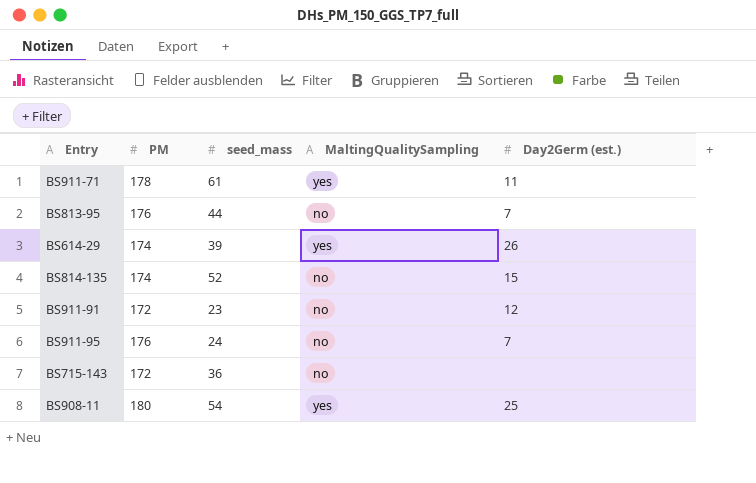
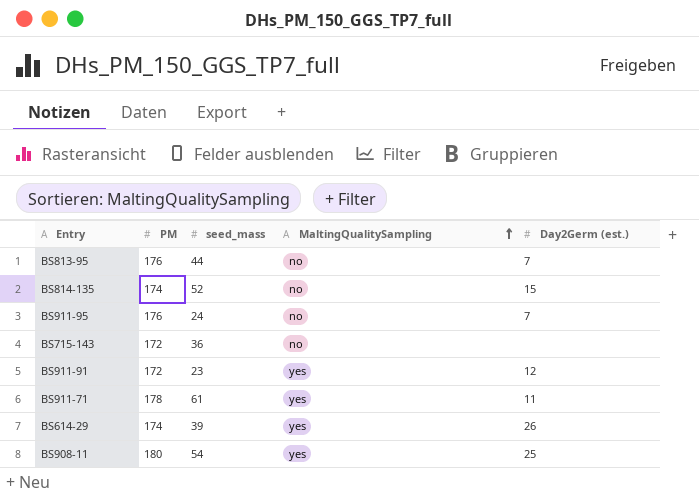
row order: none -> MaltingQualitySampling ascending
BS911-91 | MaltingQualitySampling: no -> yes

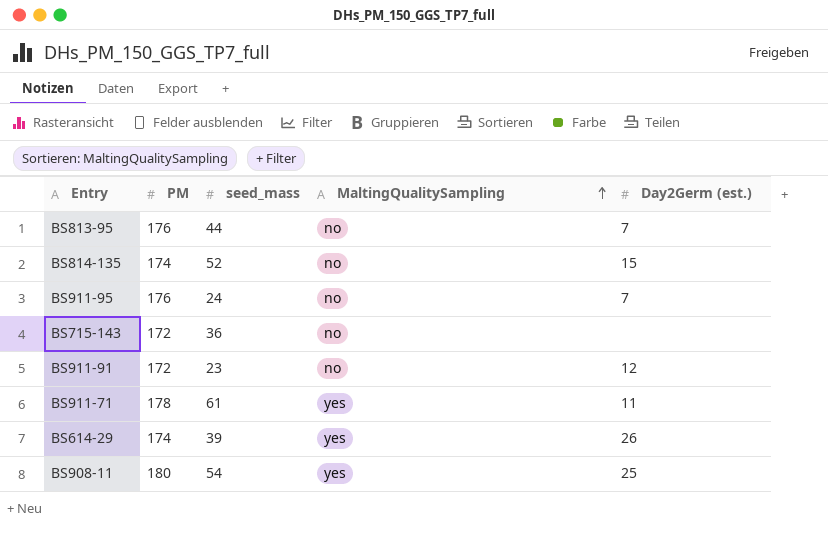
BS911-91 | MaltingQualitySampling: yes -> no

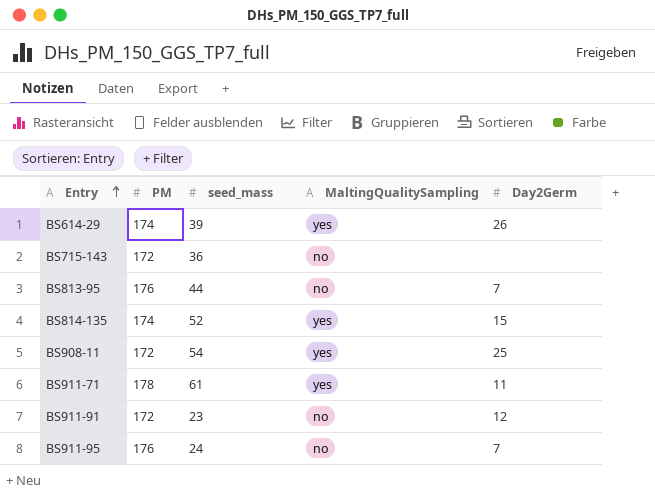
row order: MaltingQualitySampling ascending -> Entry ascending
column name: Day2Germ (est.) -> Day2Germ
BS814-135 | MaltingQualitySampling: no -> yes
BS908-11 | PM: 180 -> 172

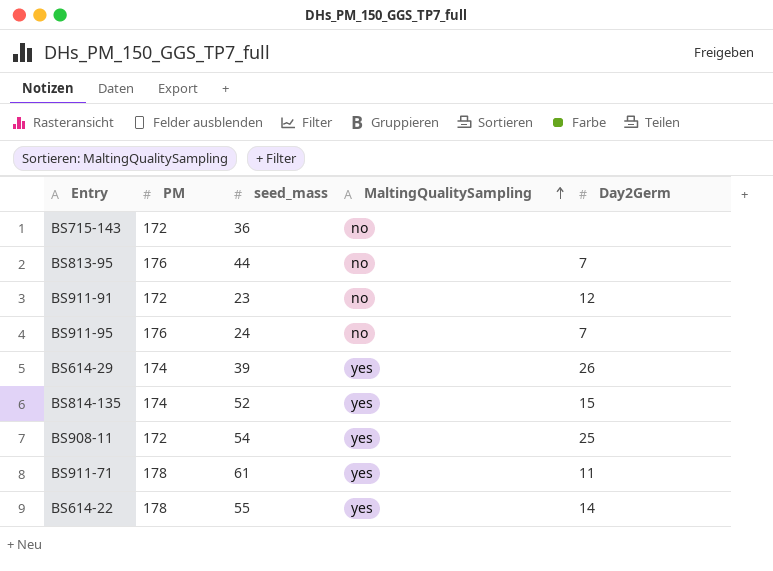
row order: Entry ascending -> MaltingQualitySampling ascending
row BS614-22: none -> 178 | 55 | yes | 14

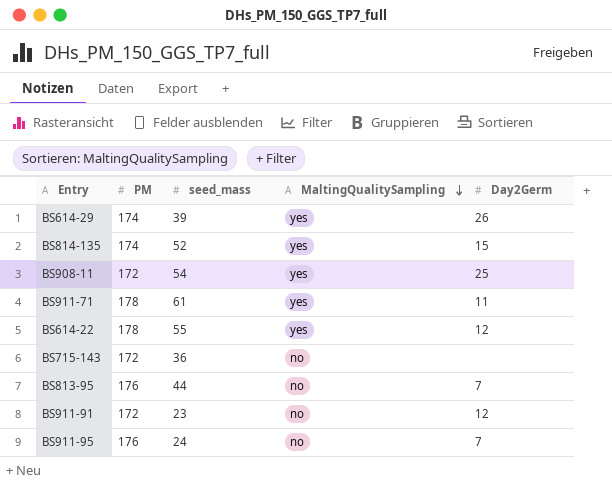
row order: MaltingQualitySampling ascending -> MaltingQualitySampling descending
BS614-22 | Day2Germ: 14 -> 12

